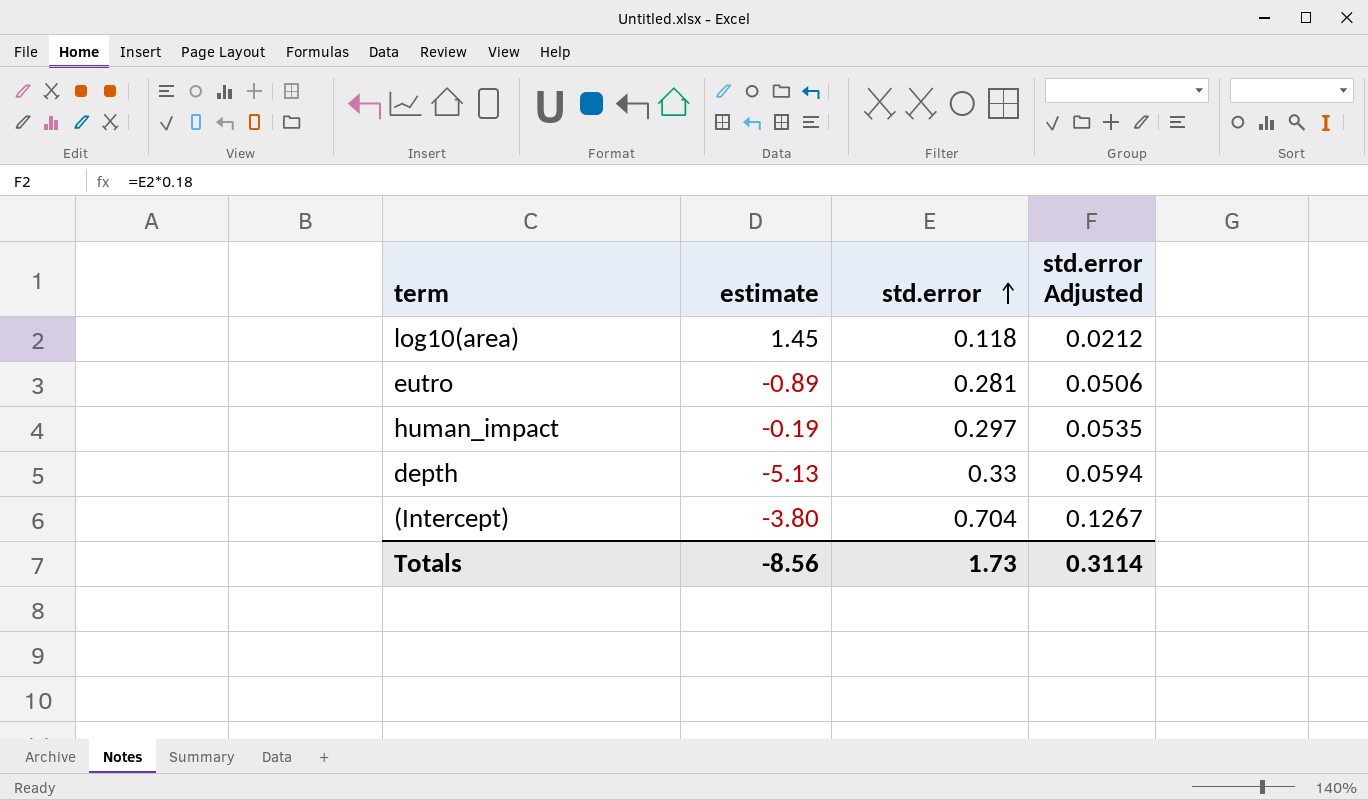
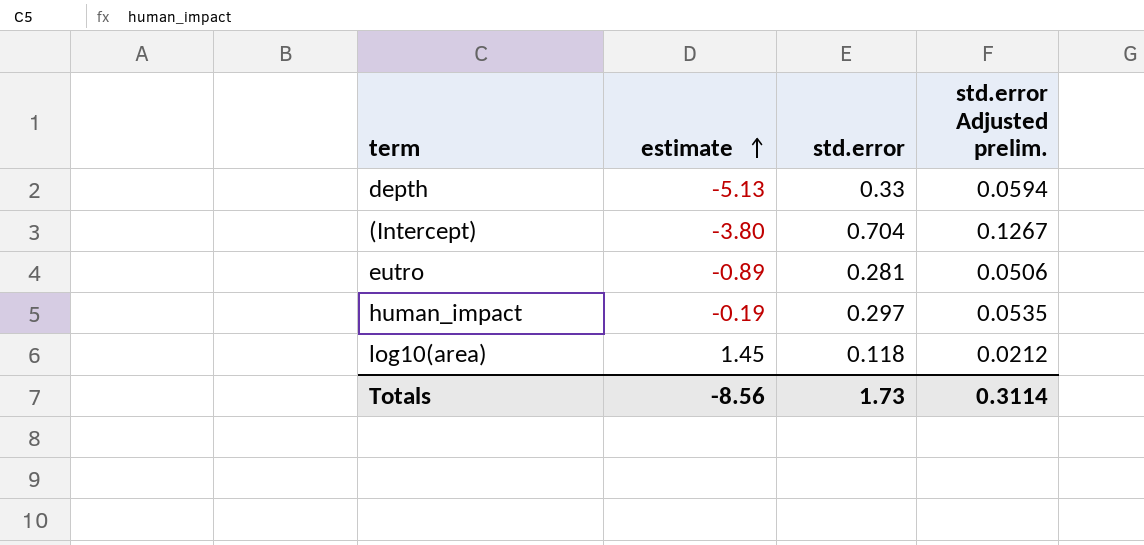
row order: std.error ascending -> estimate ascending
column name: std.error Adjusted -> std.error Adjusted prelim.

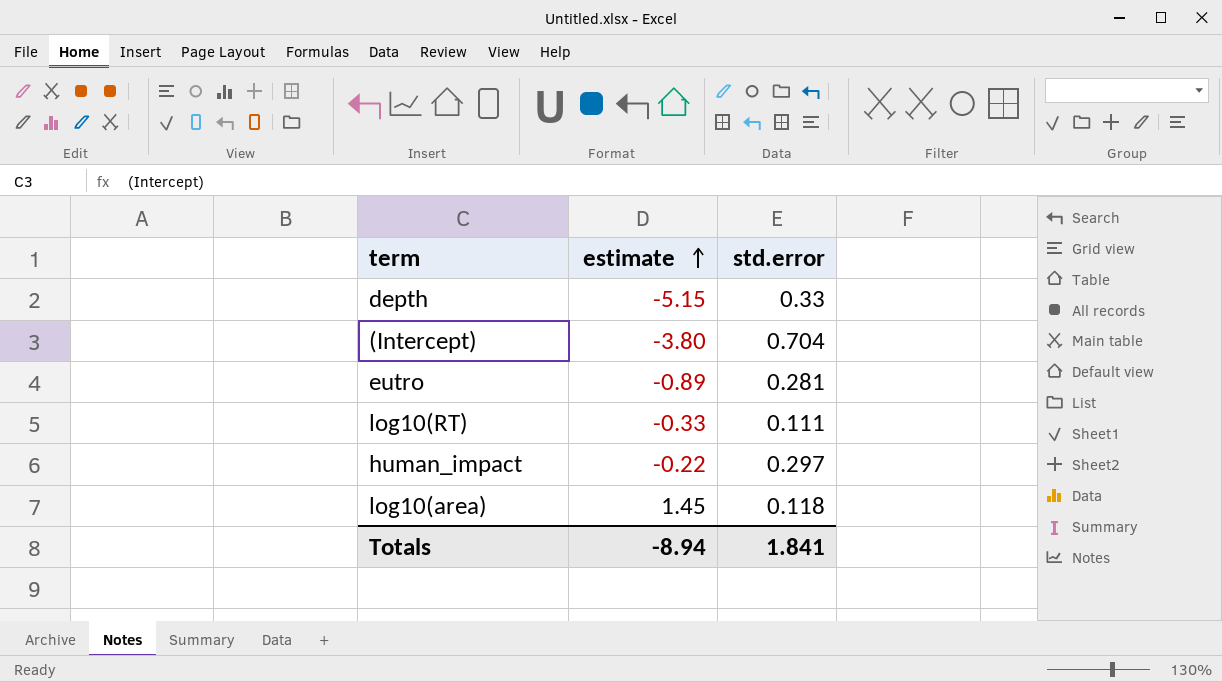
column std.error Adjusted prelim. | formula: [std.error] * 0.18 -> none
depth | estimate: -5.13 -> -5.15
row log10(RT): none -> -0.33 | 0.111
human_impact | estimate: -0.19 -> -0.22
Totals | estimate: -8.56 -> -8.94
Totals | std.error: 1.73 -> 1.841

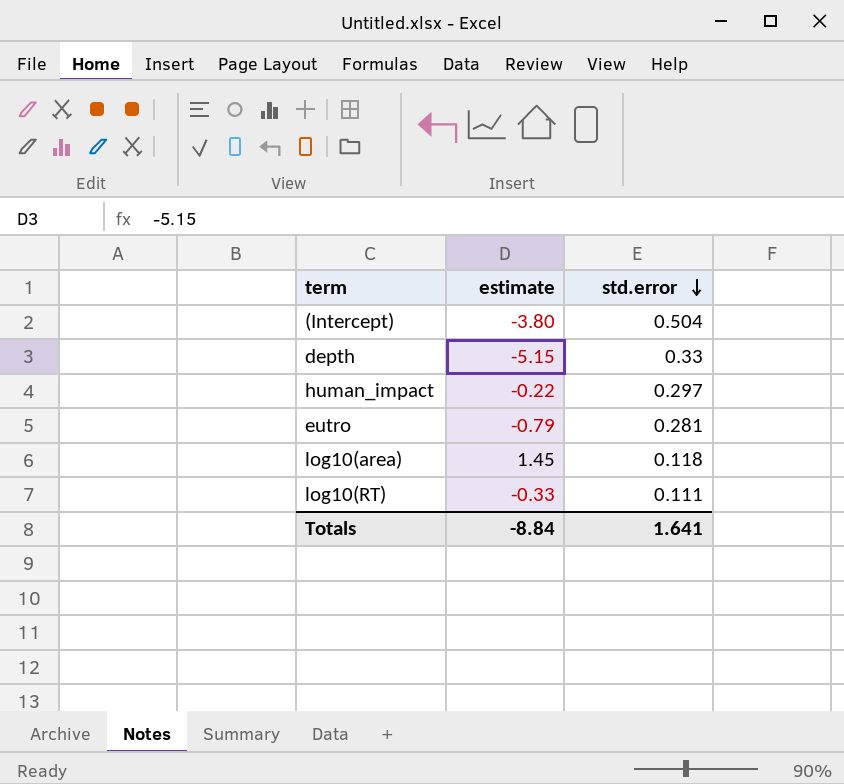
row order: estimate ascending -> std.error descending
(Intercept) | std.error: 0.704 -> 0.504
eutro | estimate: -0.89 -> -0.79
Totals | estimate: -8.94 -> -8.84
Totals | std.error: 1.841 -> 1.641

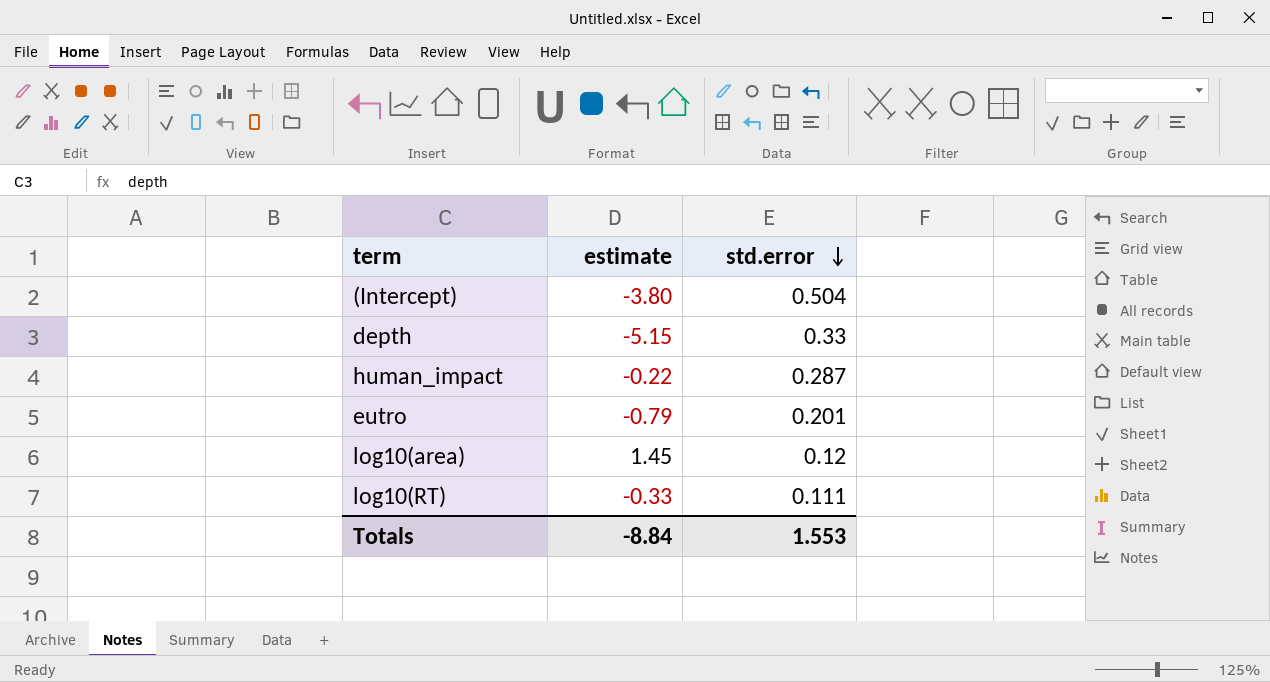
human_impact | std.error: 0.297 -> 0.287
eutro | std.error: 0.281 -> 0.201
log10(area) | std.error: 0.118 -> 0.12
Totals | std.error: 1.641 -> 1.553

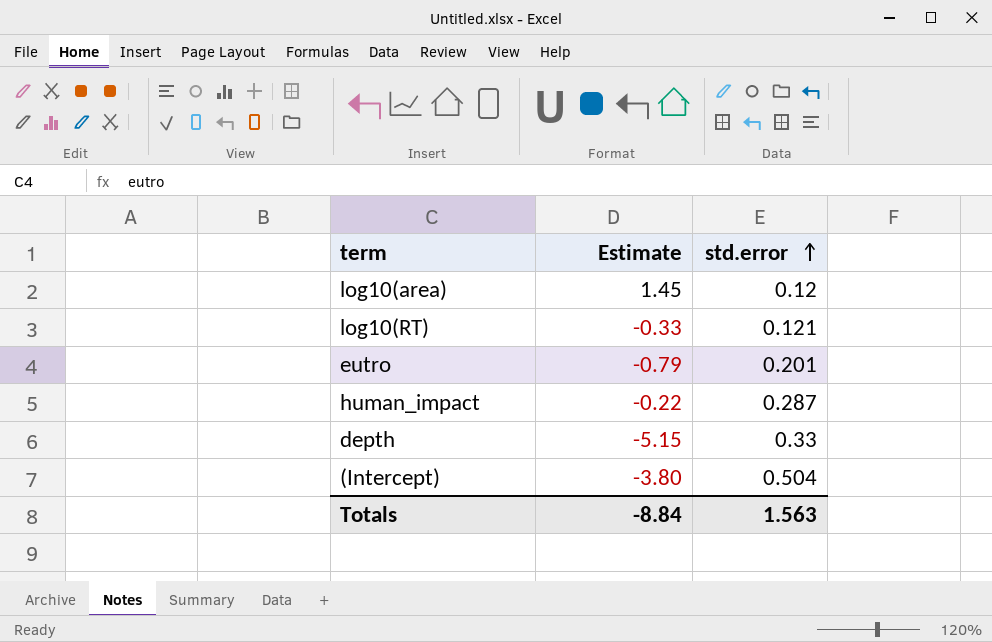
row order: std.error descending -> std.error ascending
column name: estimate -> Estimate
log10(RT) | std.error: 0.111 -> 0.121
Totals | std.error: 1.553 -> 1.563

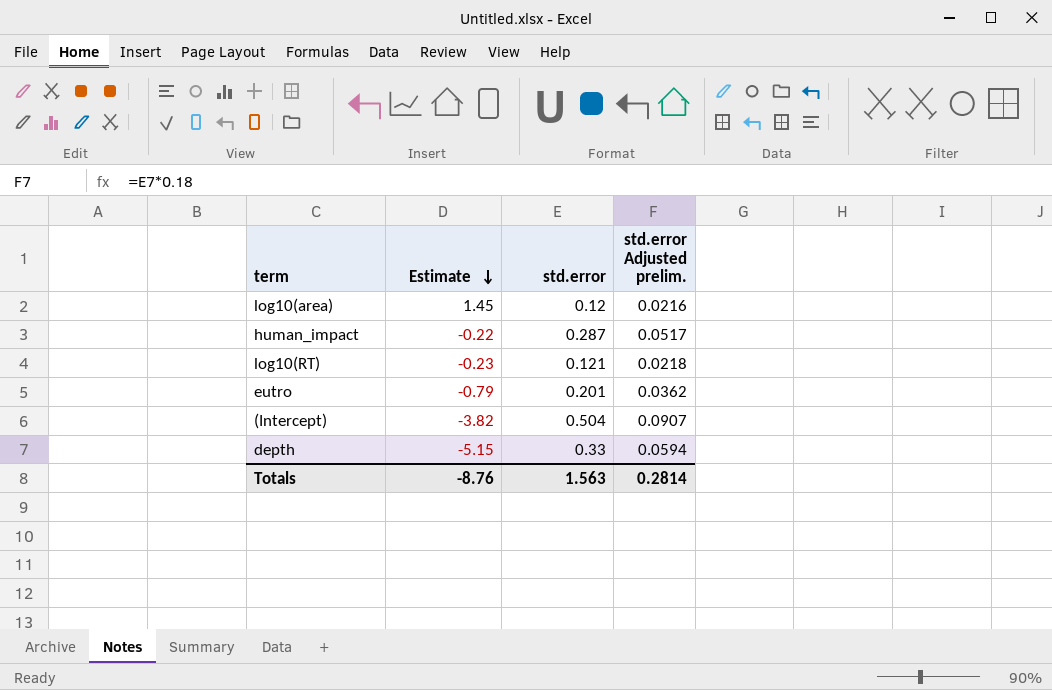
row order: std.error ascending -> Estimate descending
column std.error Adjusted prelim. | formula: none -> [std.error] * 0.18
log10(RT) | Estimate: -0.33 -> -0.23
(Intercept) | Estimate: -3.80 -> -3.82
Totals | Estimate: -8.84 -> -8.76

